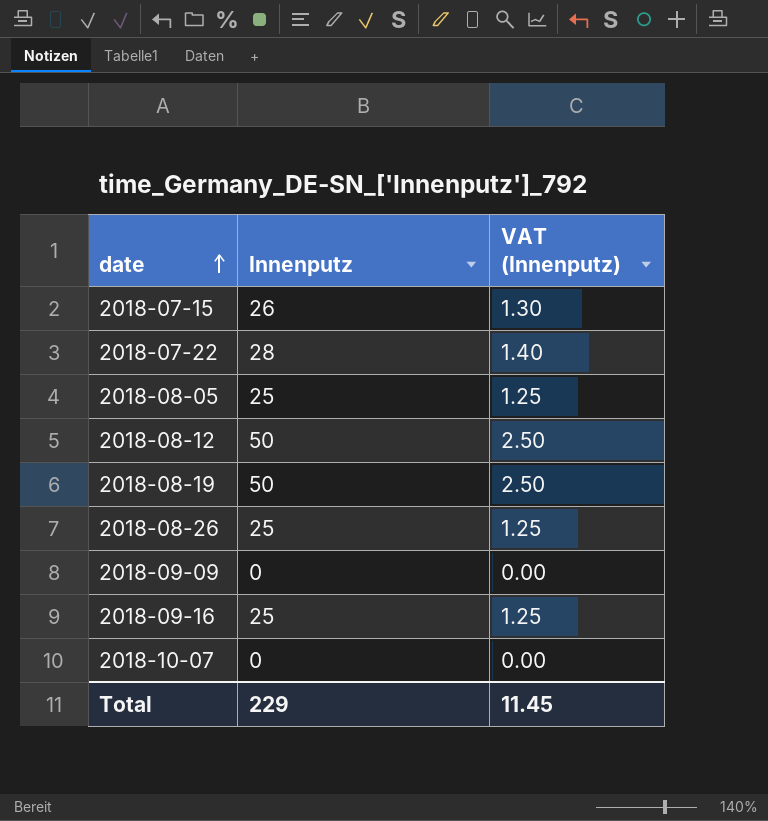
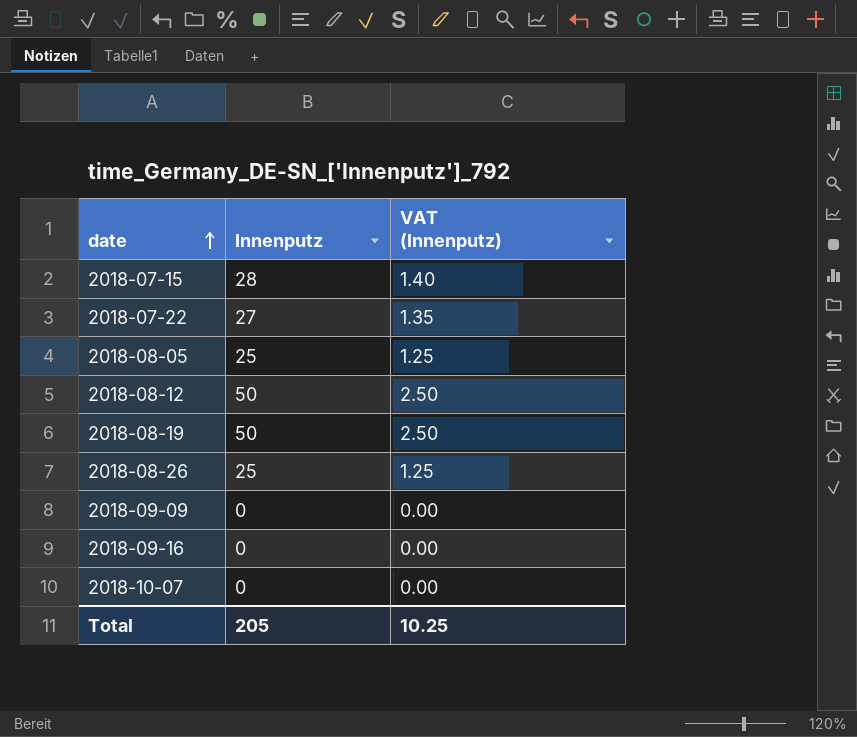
2018-07-15 | Innenputz: 26 -> 28
2018-07-15 | VAT (Innenputz): 1.30 -> 1.40
2018-07-22 | Innenputz: 28 -> 27
2018-07-22 | VAT (Innenputz): 1.40 -> 1.35
2018-09-16 | Innenputz: 25 -> 0
2018-09-16 | VAT (Innenputz): 1.25 -> 0.00
Total | Innenputz: 229 -> 205
Total | VAT (Innenputz): 11.45 -> 10.25

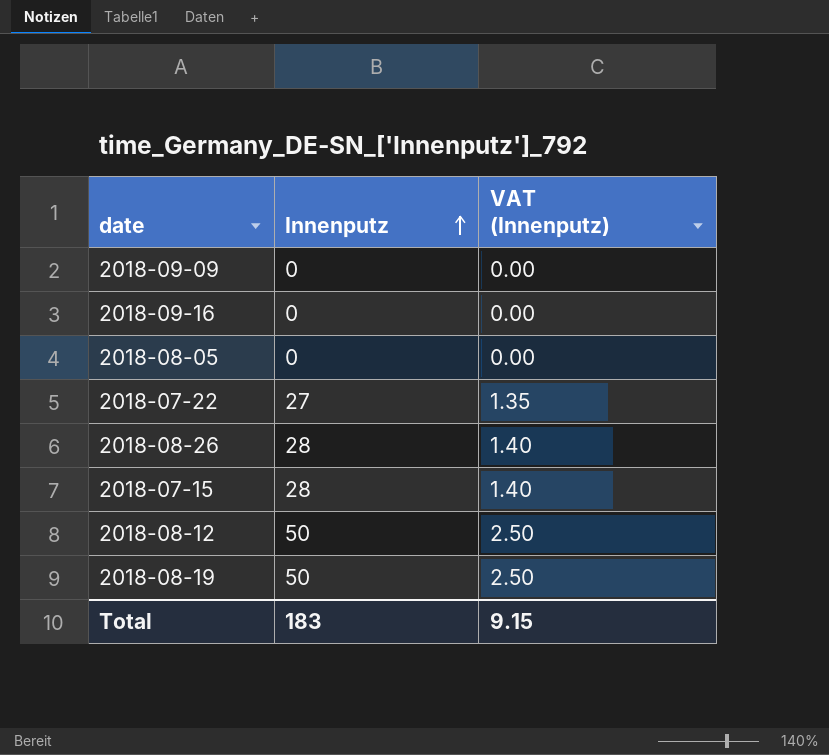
row order: date ascending -> Innenputz ascending
row 2018-10-07: 0 | 0.00 -> none
2018-08-05 | Innenputz: 25 -> 0
2018-08-05 | VAT (Innenputz): 1.25 -> 0.00
2018-08-26 | Innenputz: 25 -> 28
2018-08-26 | VAT (Innenputz): 1.25 -> 1.40
Total | Innenputz: 205 -> 183
Total | VAT (Innenputz): 10.25 -> 9.15

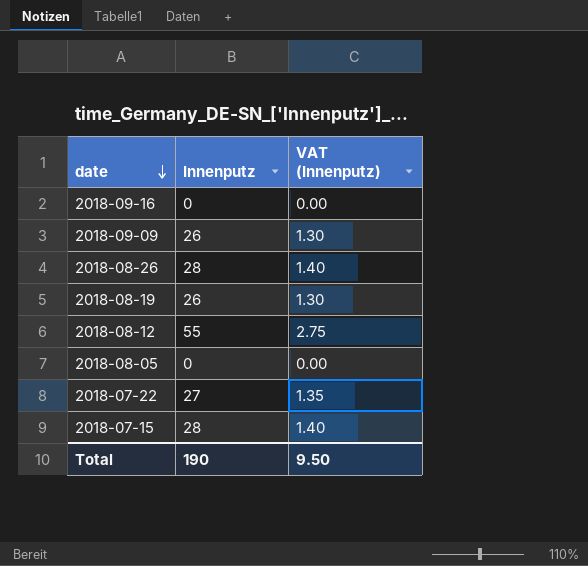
row order: Innenputz ascending -> date descending
2018-09-09 | Innenputz: 0 -> 26
2018-09-09 | VAT (Innenputz): 0.00 -> 1.30
2018-08-19 | Innenputz: 50 -> 26
2018-08-19 | VAT (Innenputz): 2.50 -> 1.30
2018-08-12 | Innenputz: 50 -> 55
2018-08-12 | VAT (Innenputz): 2.50 -> 2.75
Total | Innenputz: 183 -> 190
Total | VAT (Innenputz): 9.15 -> 9.50

